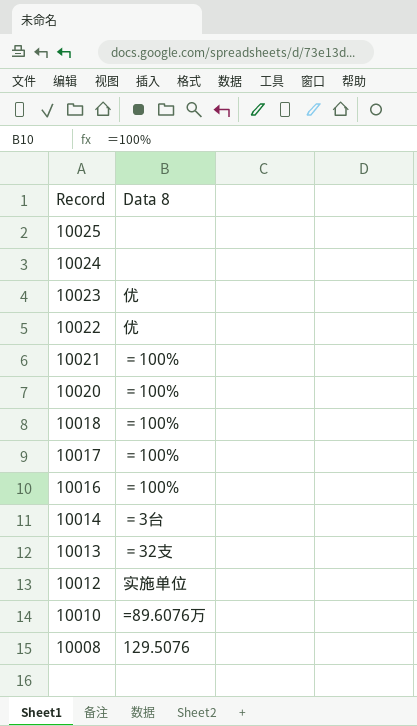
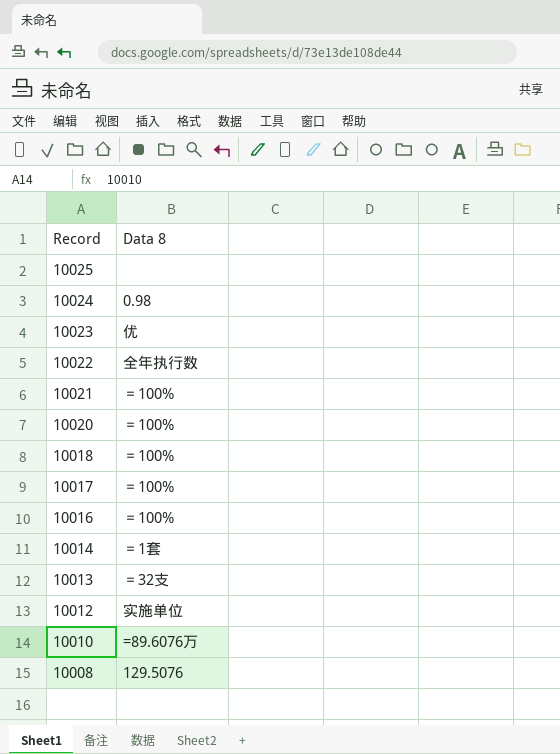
10024 | Data 8: none -> 0.98
10022 | Data 8: 优 -> 全年执行数
10014 | Data 8: ＝3台 -> ＝1套

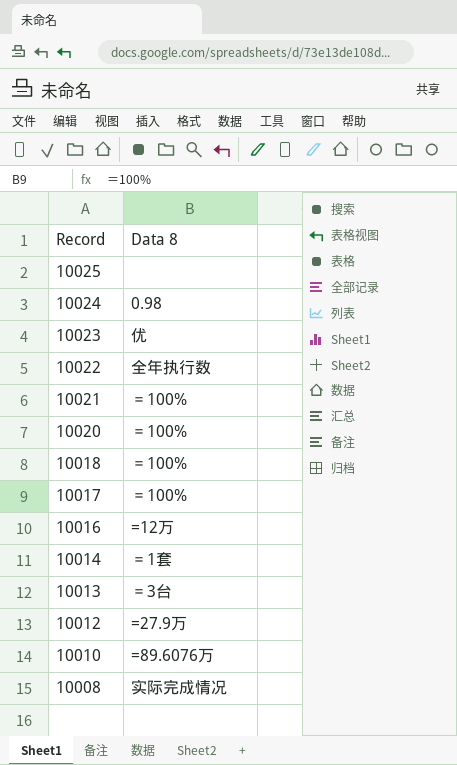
10016 | Data 8: ＝100% -> =12万
10013 | Data 8: ＝32支 -> ＝3台
10012 | Data 8: 实施单位 -> =27.9万
10008 | Data 8: 129.5076 -> 实际完成情况

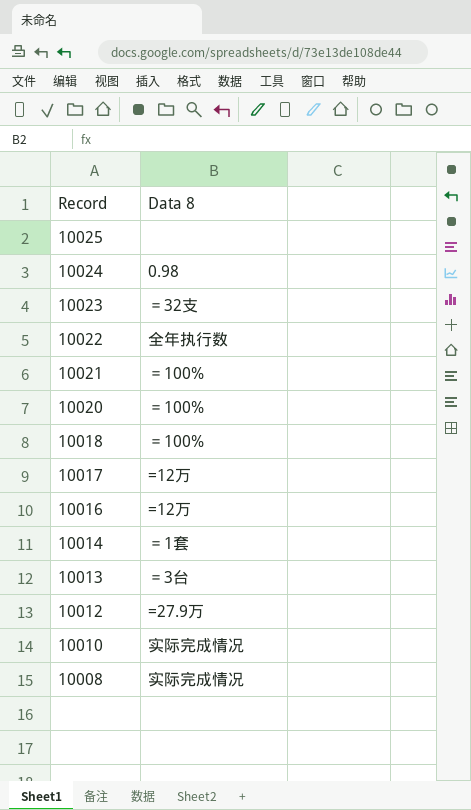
10023 | Data 8: 优 -> ＝32支
10017 | Data 8: ＝100% -> =12万
10010 | Data 8: =89.6076万 -> 实际完成情况

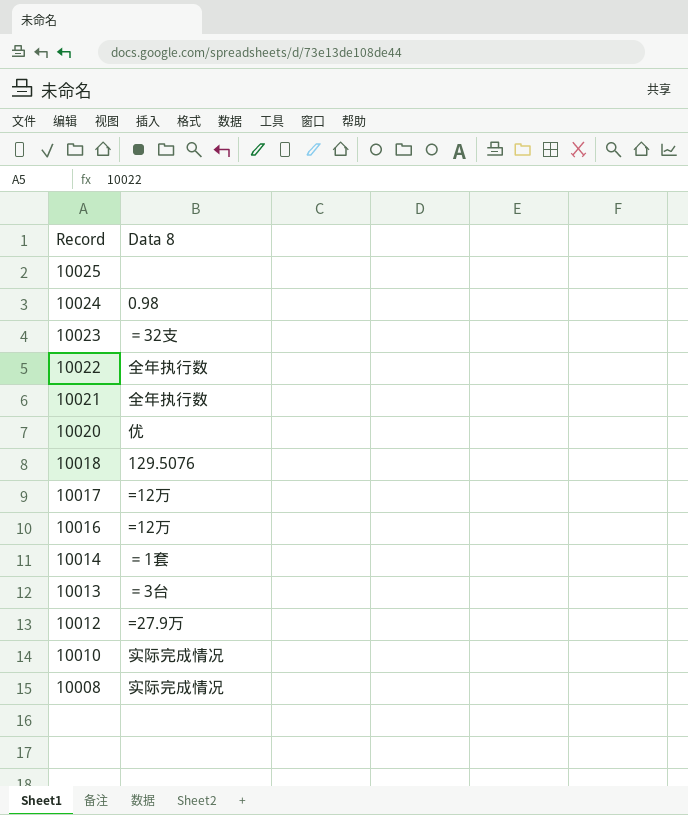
10021 | Data 8: ＝100% -> 全年执行数
10020 | Data 8: ＝100% -> 优
10018 | Data 8: ＝100% -> 129.5076

